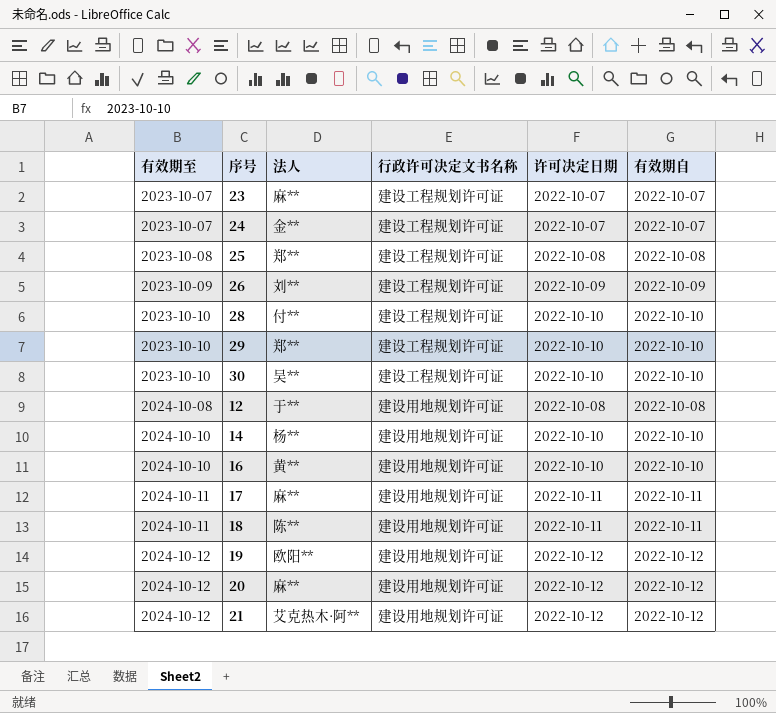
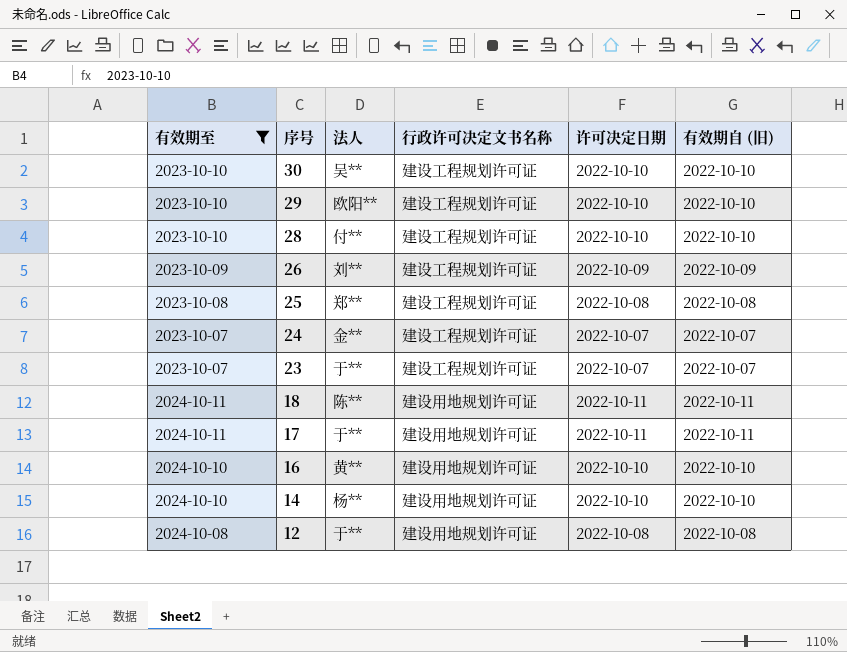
filter: none -> 有效期至 != 2024-10-12
row order: 有效期至 ascending -> 序号 descending
column name: 有效期自 -> 有效期自 (旧)
29 | 法人: 郑** -> 欧阳**
23 | 法人: 麻** -> 于**
17 | 法人: 麻** -> 于**

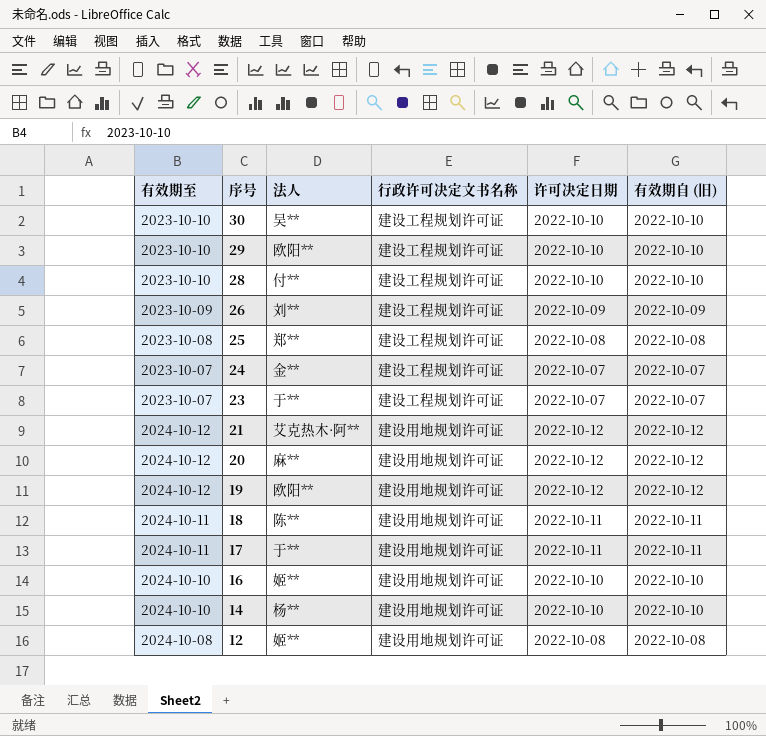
filter: 有效期至 != 2024-10-12 -> none
16 | 法人: 黄** -> 姬**
12 | 法人: 于** -> 姬**

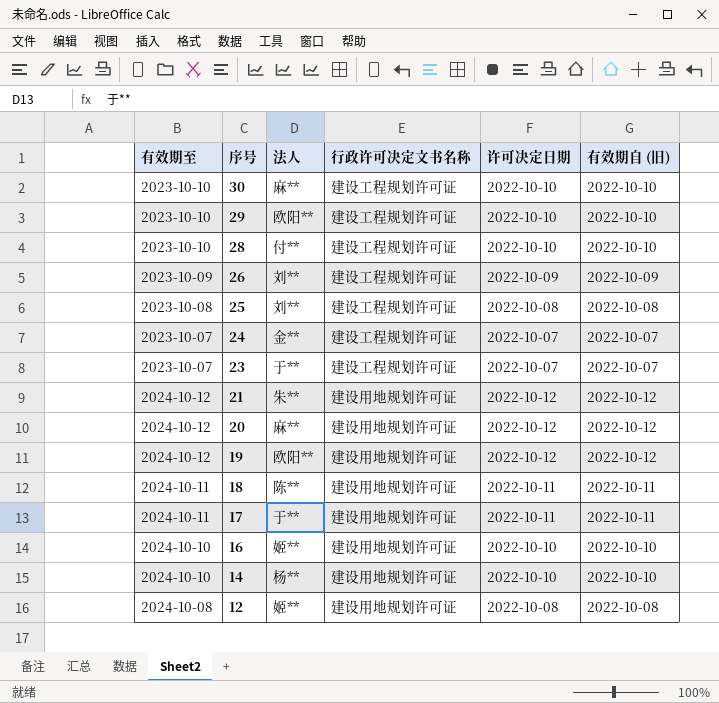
30 | 法人: 吴** -> 麻**
25 | 法人: 郑** -> 刘**
21 | 法人: 艾克热木·阿** -> 朱**

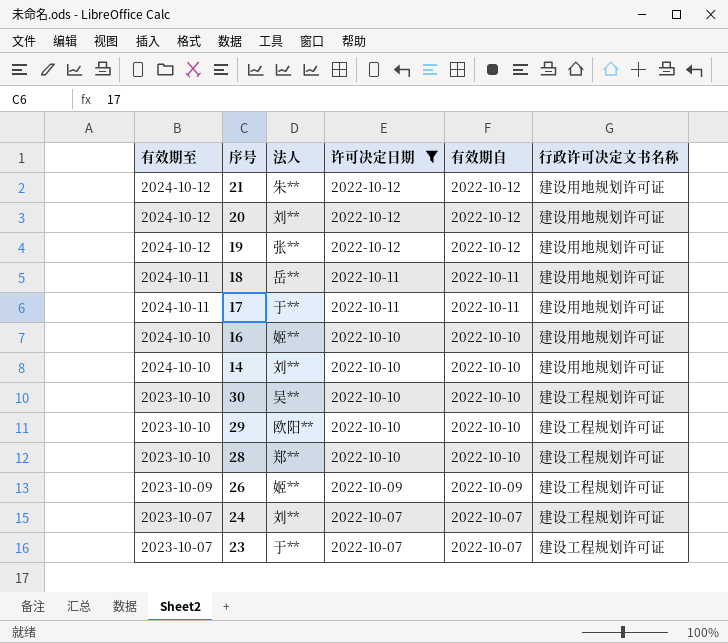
filter: none -> 许可决定日期 != 2022-10-08
row order: 序号 descending -> 有效期至 descending
column name: 有效期自 (旧) -> 有效期自
column 行政许可决定文书名称 | position: 4 -> 6
20 | 法人: 麻** -> 刘**
19 | 法人: 欧阳** -> 张**
18 | 法人: 陈** -> 岳**
14 | 法人: 杨** -> 刘**
30 | 法人: 麻** -> 吴**
28 | 法人: 付** -> 郑**
26 | 法人: 刘** -> 姬**
24 | 法人: 金** -> 刘**

